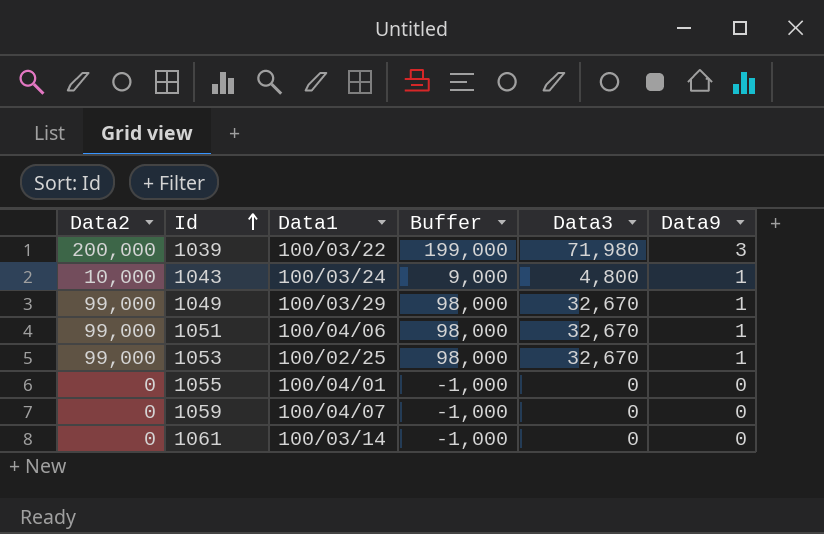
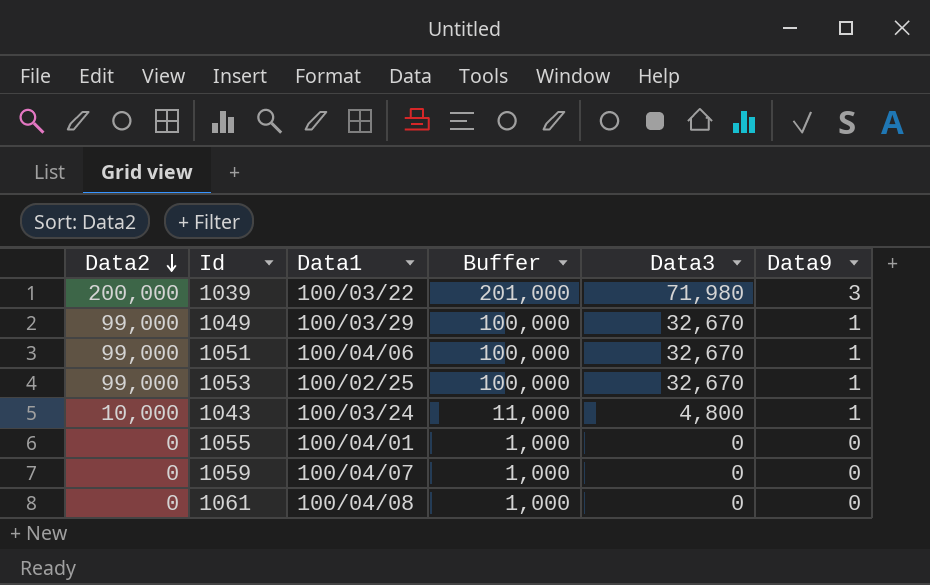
row order: Id ascending -> Data2 descending
column Buffer | formula: [Data2] - 1000 -> [Data2] + 1000
1061 | Data1: 100/03/14 -> 100/04/08

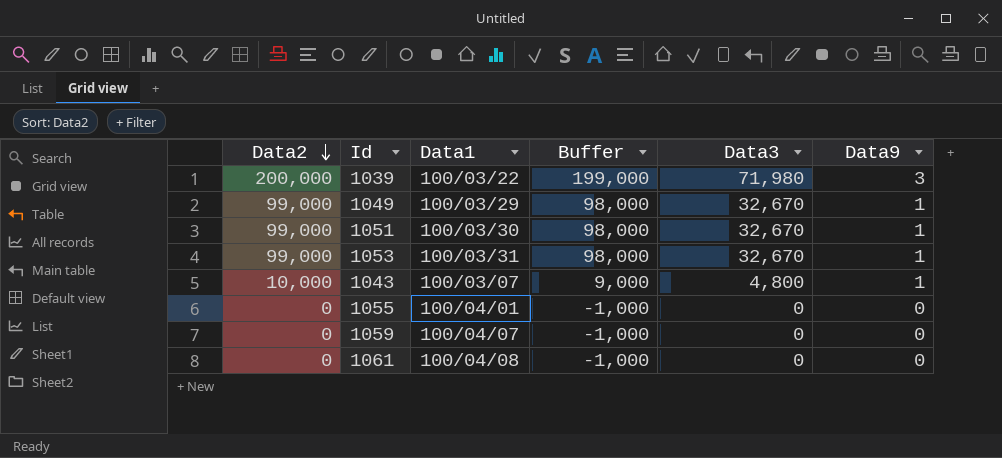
column Buffer | formula: [Data2] + 1000 -> [Data2] - 1000
1051 | Data1: 100/04/06 -> 100/03/30
1053 | Data1: 100/02/25 -> 100/03/31
1043 | Data1: 100/03/24 -> 100/03/07

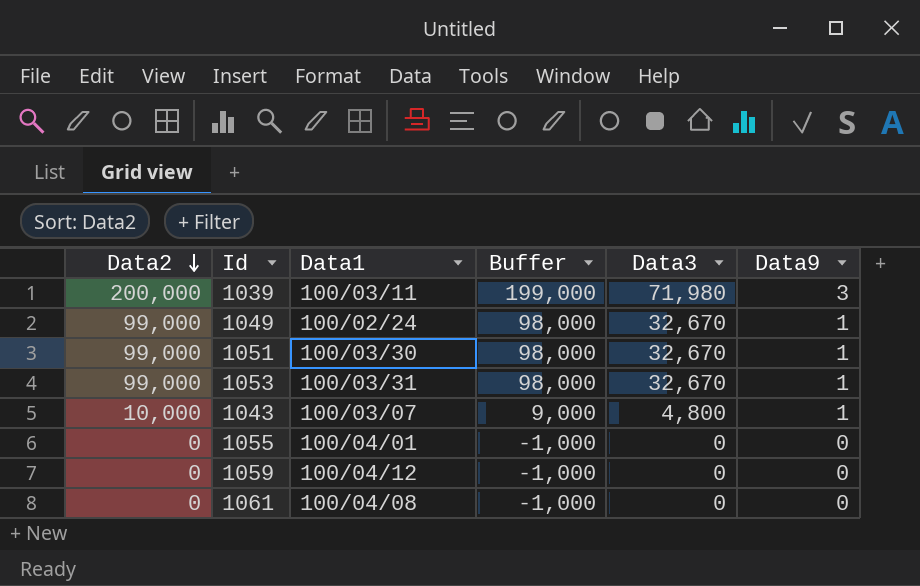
1039 | Data1: 100/03/22 -> 100/03/11
1049 | Data1: 100/03/29 -> 100/02/24
1059 | Data1: 100/04/07 -> 100/04/12

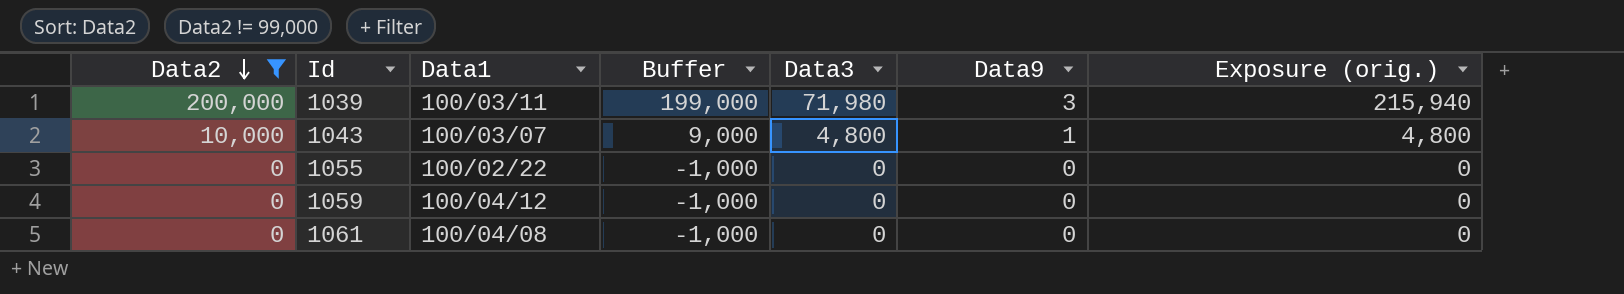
filter: none -> Data2 != 99,000
column Exposure (orig.) | formula: none -> [Data3] * [Data9]
1055 | Data1: 100/04/01 -> 100/02/22

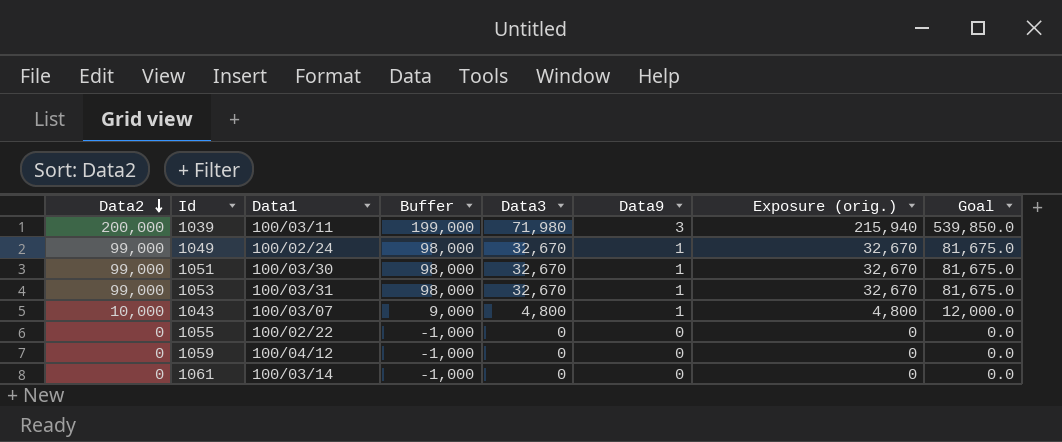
filter: Data2 != 99,000 -> none
column Goal | formula: none -> [Exposure (orig.)] * 2.5
1061 | Data1: 100/04/08 -> 100/03/14

